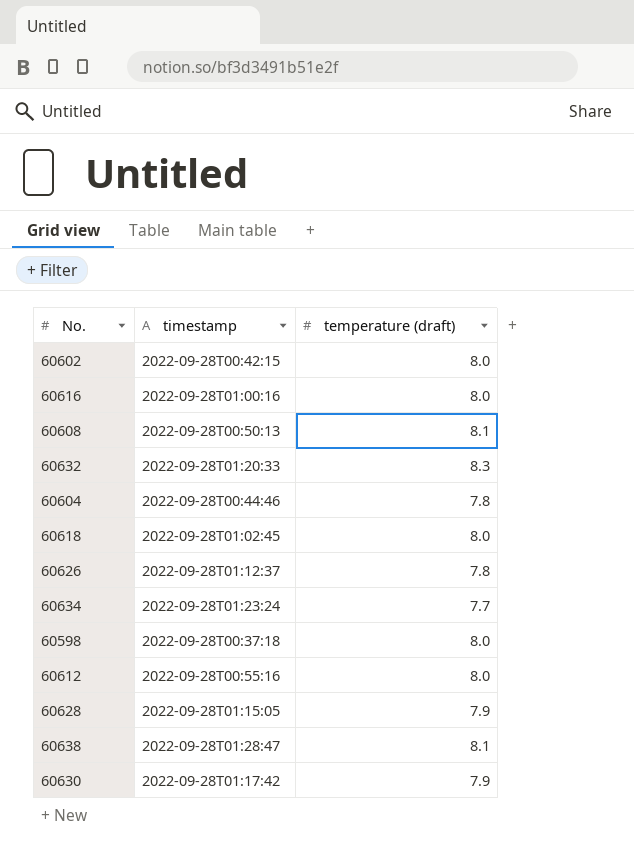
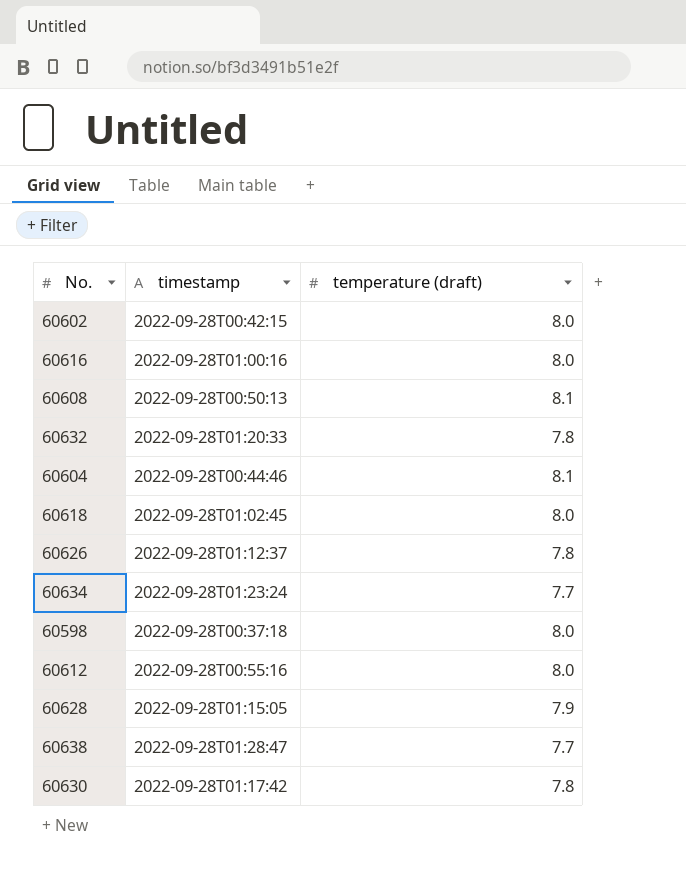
60632 | temperature (draft): 8.3 -> 7.8
60604 | temperature (draft): 7.8 -> 8.1
60638 | temperature (draft): 8.1 -> 7.7
60630 | temperature (draft): 7.9 -> 7.8

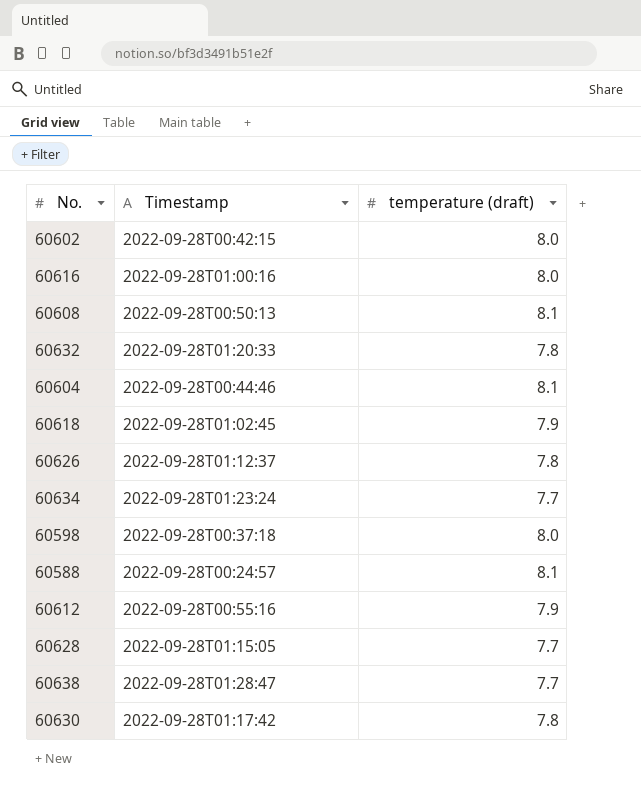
column name: timestamp -> Timestamp
60618 | temperature (draft): 8.0 -> 7.9
row 60588: none -> 2022-09-28T00:24:57 | 8.1
60612 | temperature (draft): 8.0 -> 7.9
60628 | temperature (draft): 7.9 -> 7.7

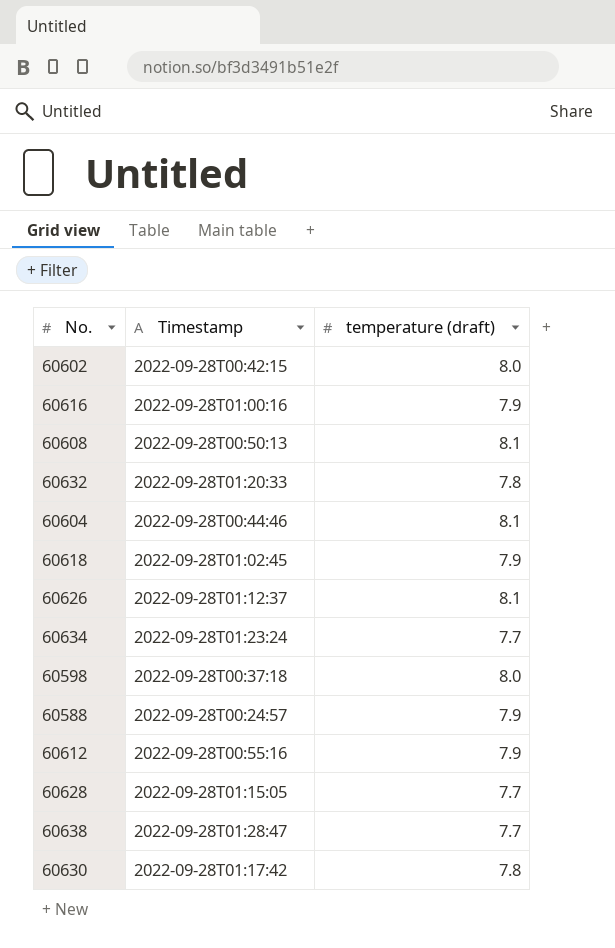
60616 | temperature (draft): 8.0 -> 7.9
60626 | temperature (draft): 7.8 -> 8.1
60588 | temperature (draft): 8.1 -> 7.9

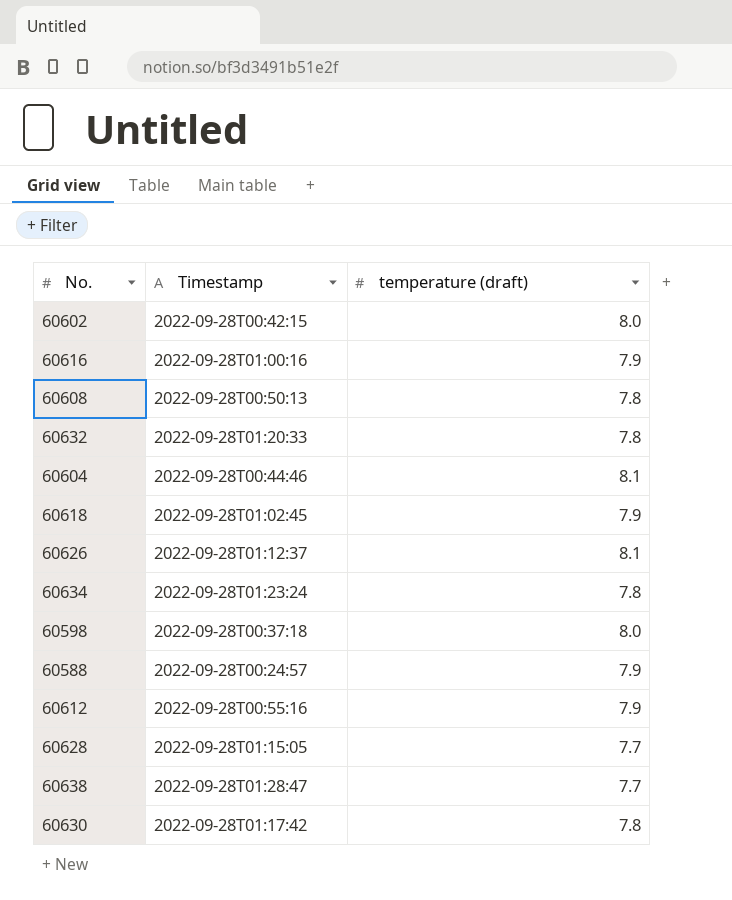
60608 | temperature (draft): 8.1 -> 7.8
60634 | temperature (draft): 7.7 -> 7.8

